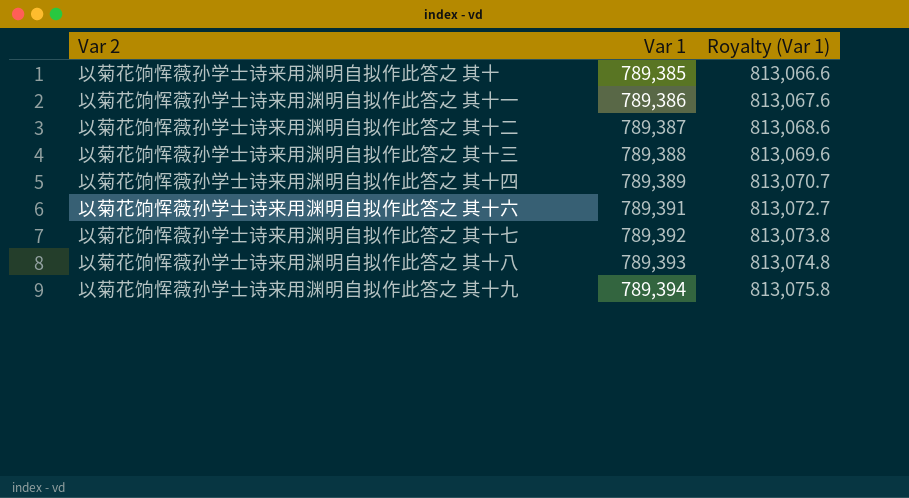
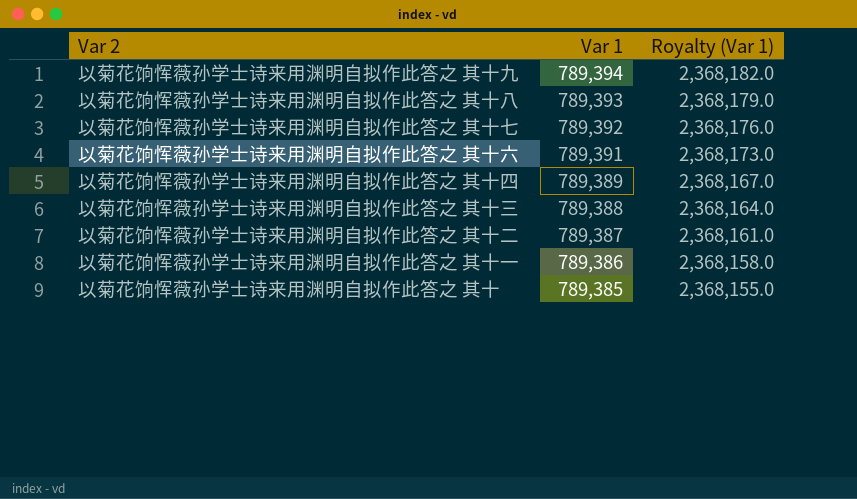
row order: Var 1 ascending -> Var 1 descending
column Royalty (Var 1) | formula: [Var 1] * 1.03 -> [Var 1] * 3

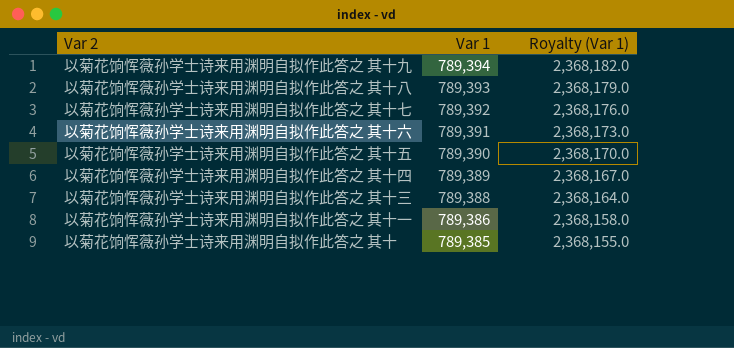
row 以菊花饷恽薇孙学士诗来用渊明自拟作此答之 其十二: 789,387 | 2,368,161.0 -> none
row 以菊花饷恽薇孙学士诗来用渊明自拟作此答之 其十五: none -> 789,390 | 2,368,170.0

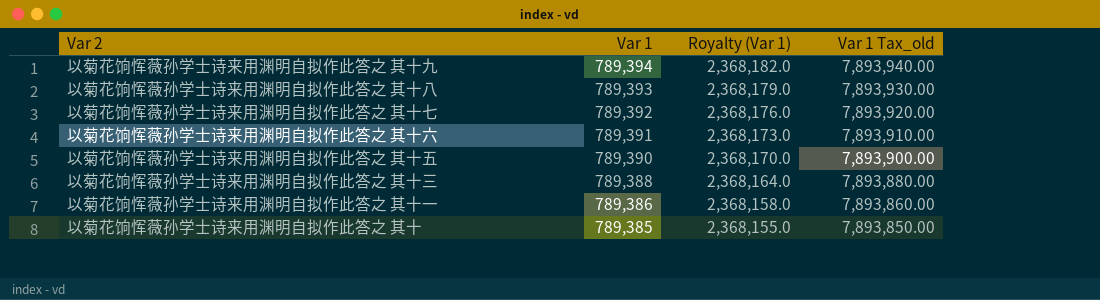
column Var 1 Tax_old | formula: none -> [Var 1] * 10
row 以菊花饷恽薇孙学士诗来用渊明自拟作此答之 其十四: 789,389 | 2,368,167.0 -> none

